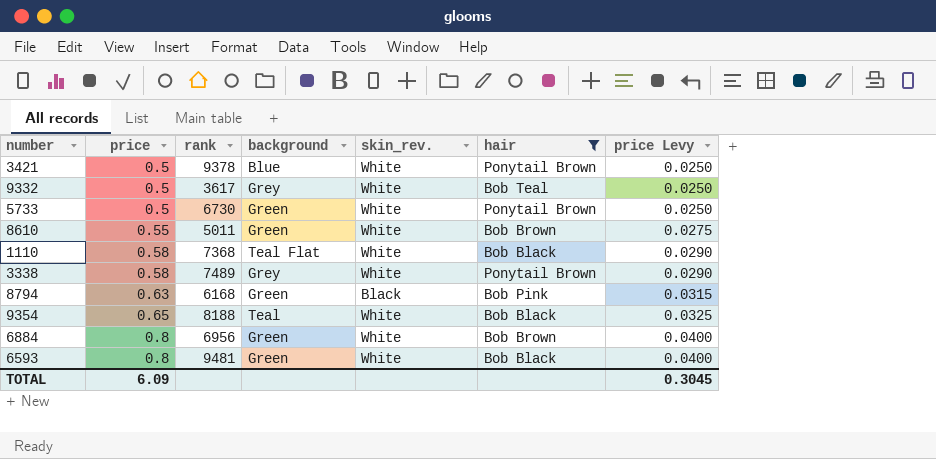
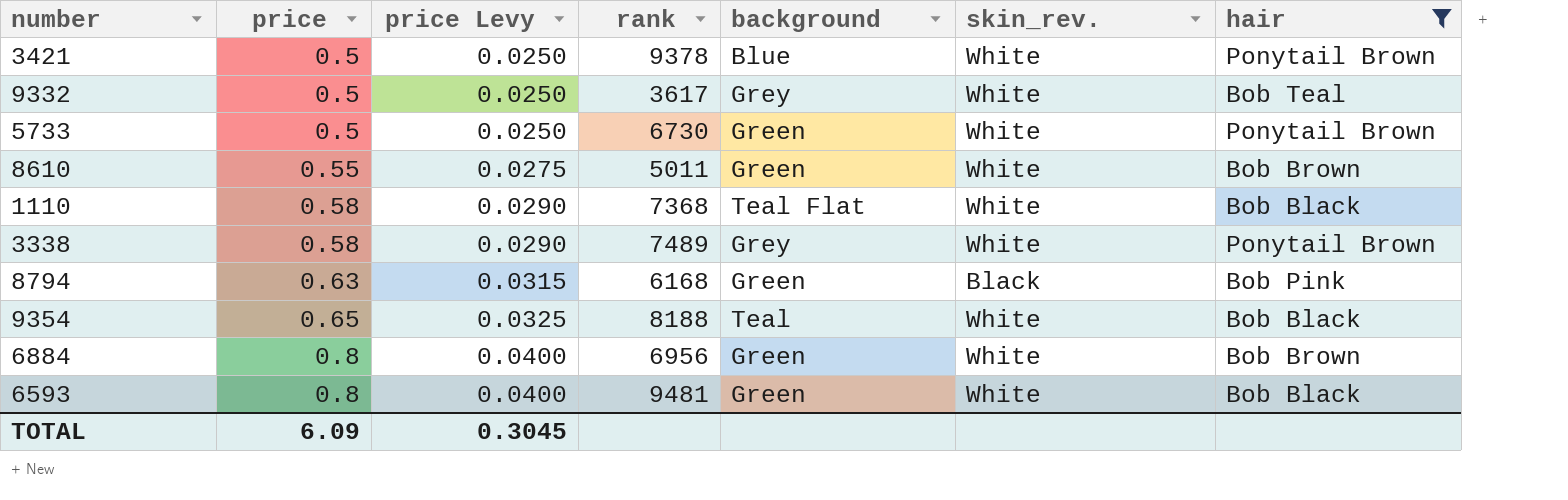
column price Levy | position: 7 -> 3

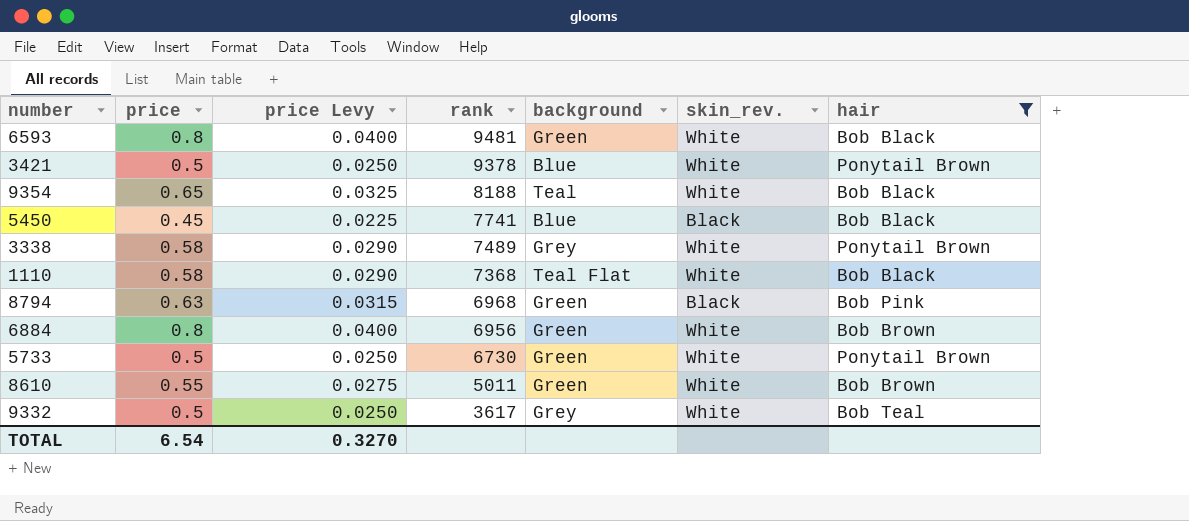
row order: price ascending -> rank descending
row 5450: none -> 0.45 | 0.0225 | 7741 | Blue | Black | Bob Black
8794 | rank: 6168 -> 6968
TOTAL | price: 6.09 -> 6.54
TOTAL | price Levy: 0.3045 -> 0.3270

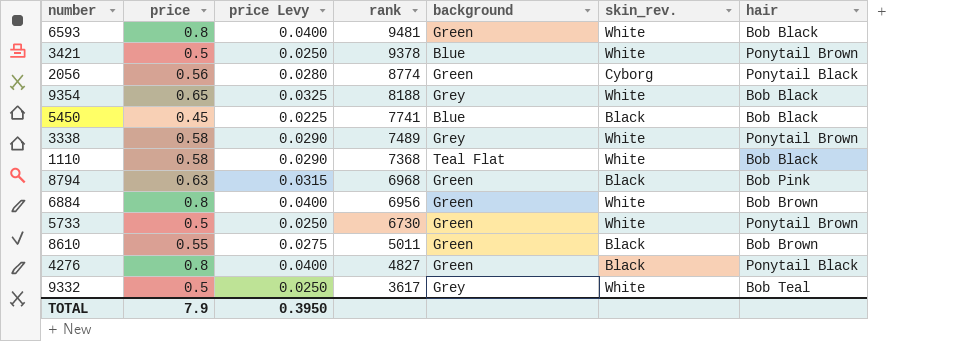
filter: hair != Ponytail Black -> none
9354 | background: Teal -> Grey
8610 | skin_rev.: White -> Black
TOTAL | price: 6.54 -> 7.9
TOTAL | price Levy: 0.3270 -> 0.3950

